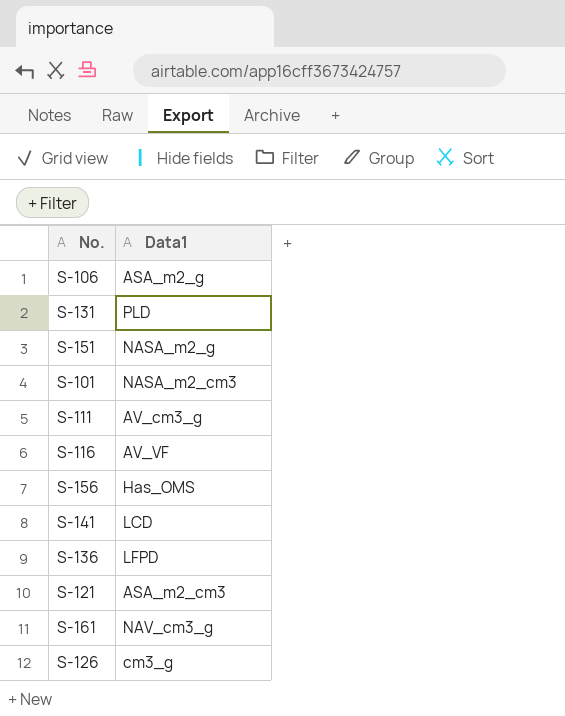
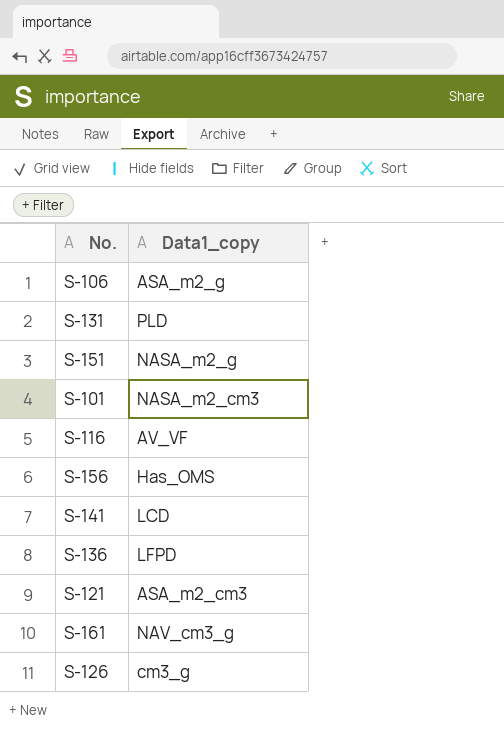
column name: Data1 -> Data1_copy
row S-111: AV_cm3_g -> none

